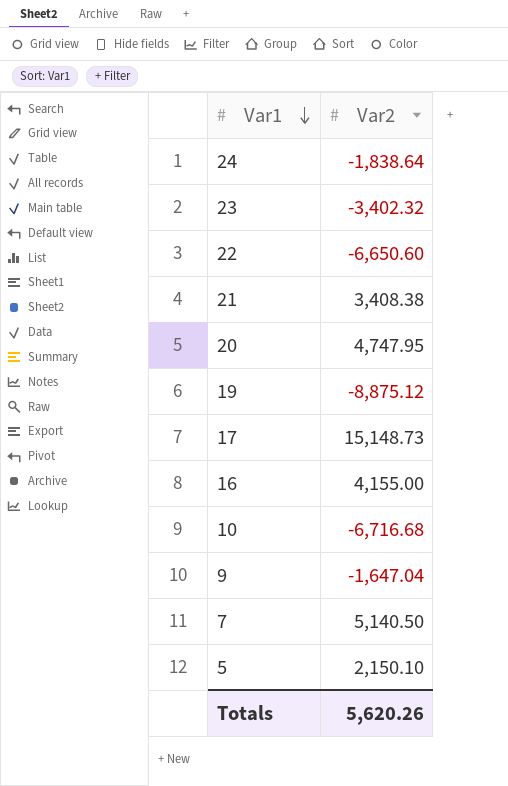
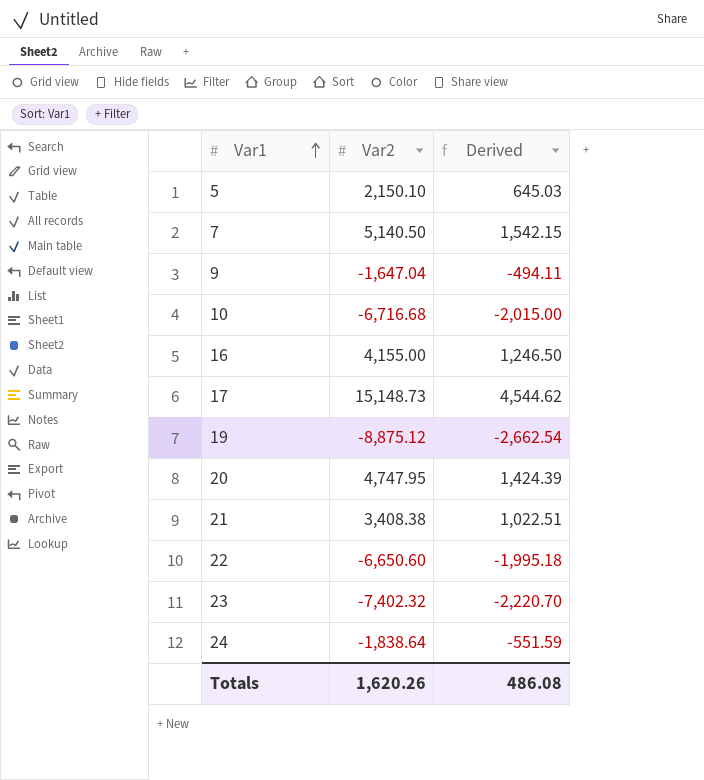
row order: Var1 descending -> Var1 ascending
column Derived | formula: none -> [Var2] * 0.3
23 | Var2: -3,402.32 -> -7,402.32
Totals | Var2: 5,620.26 -> 1,620.26

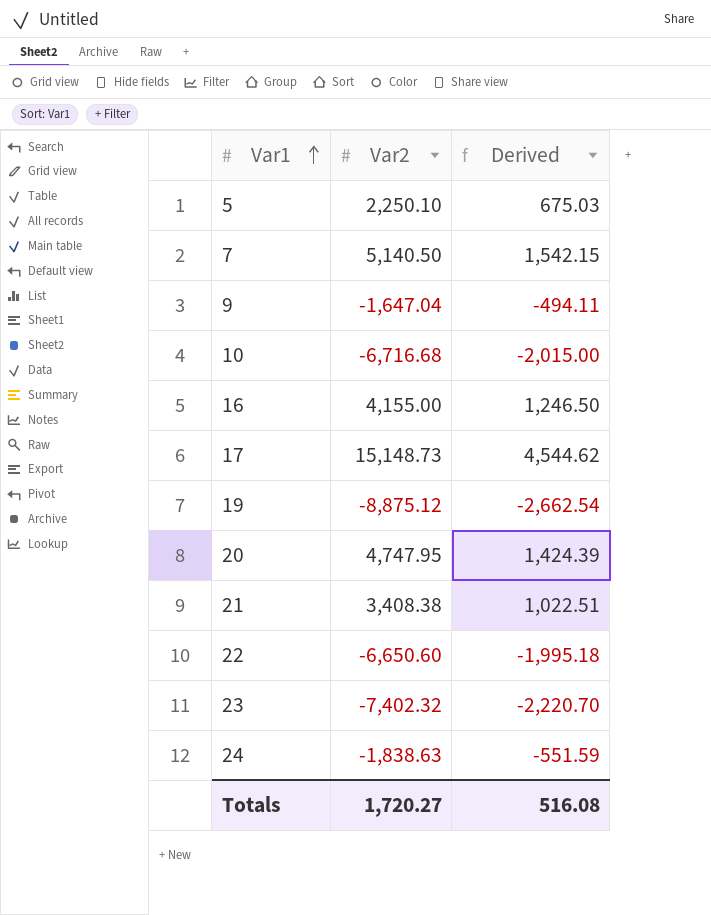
5 | Var2: 2,150.10 -> 2,250.10
5 | Derived: 645.03 -> 675.03
24 | Var2: -1,838.64 -> -1,838.63
Totals | Var2: 1,620.26 -> 1,720.27
Totals | Derived: 486.08 -> 516.08

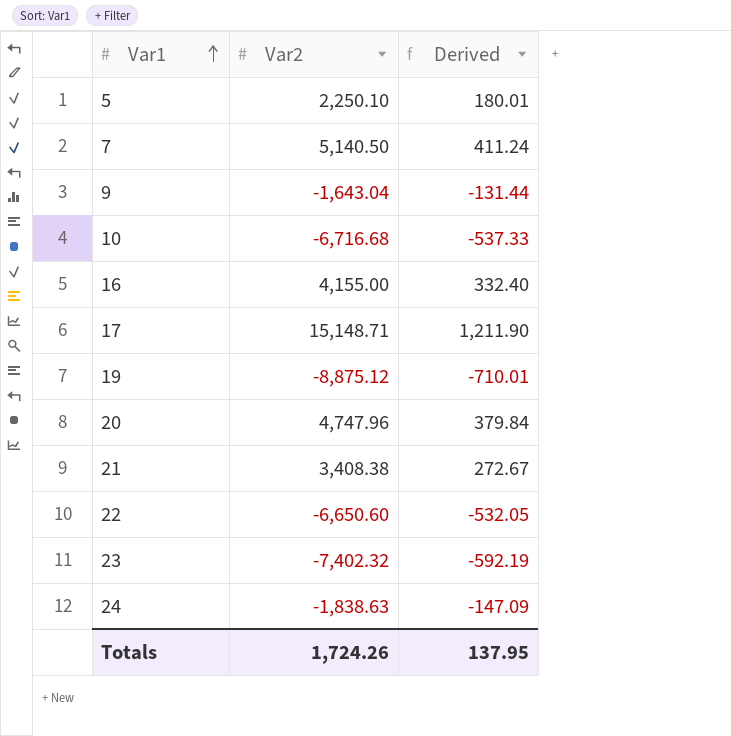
column Derived | formula: [Var2] * 0.3 -> [Var2] * 0.08
9 | Var2: -1,647.04 -> -1,643.04
17 | Var2: 15,148.73 -> 15,148.71
20 | Var2: 4,747.95 -> 4,747.96
Totals | Var2: 1,720.27 -> 1,724.26
Totals | Derived: 516.08 -> 137.95

